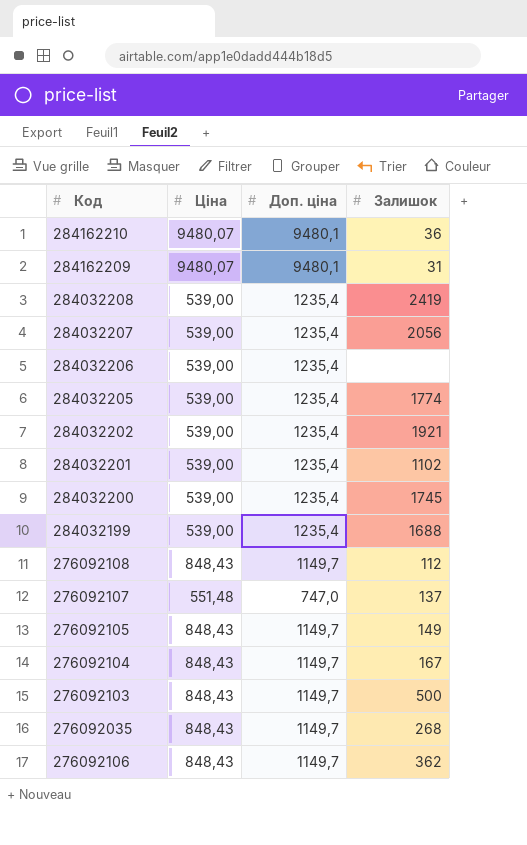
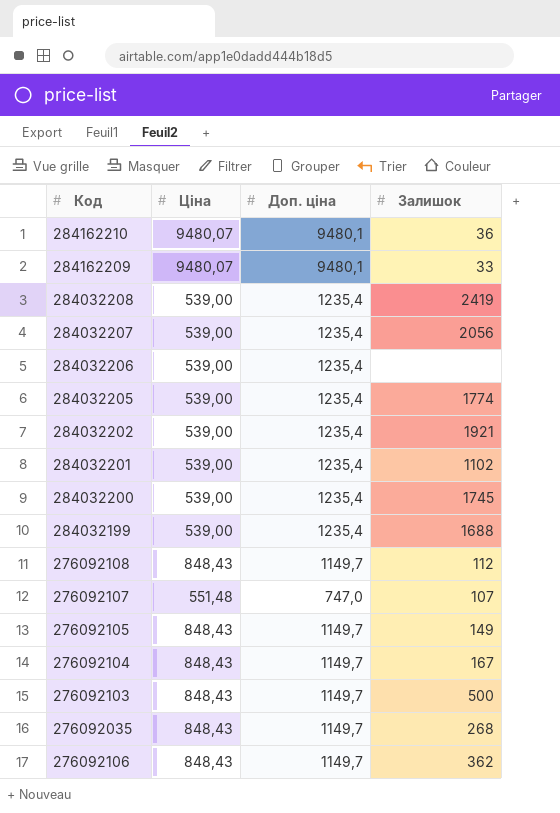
284162209 | Залишок: 31 -> 33
276092107 | Залишок: 137 -> 107

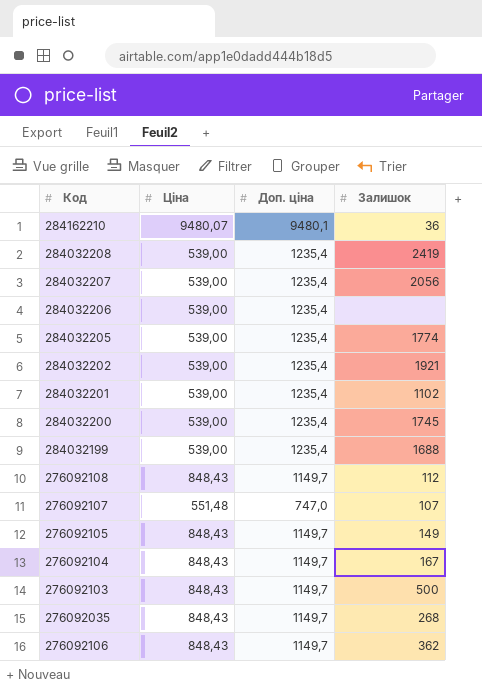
row 284162209: 9480,07 | 9480,1 | 33 -> none

